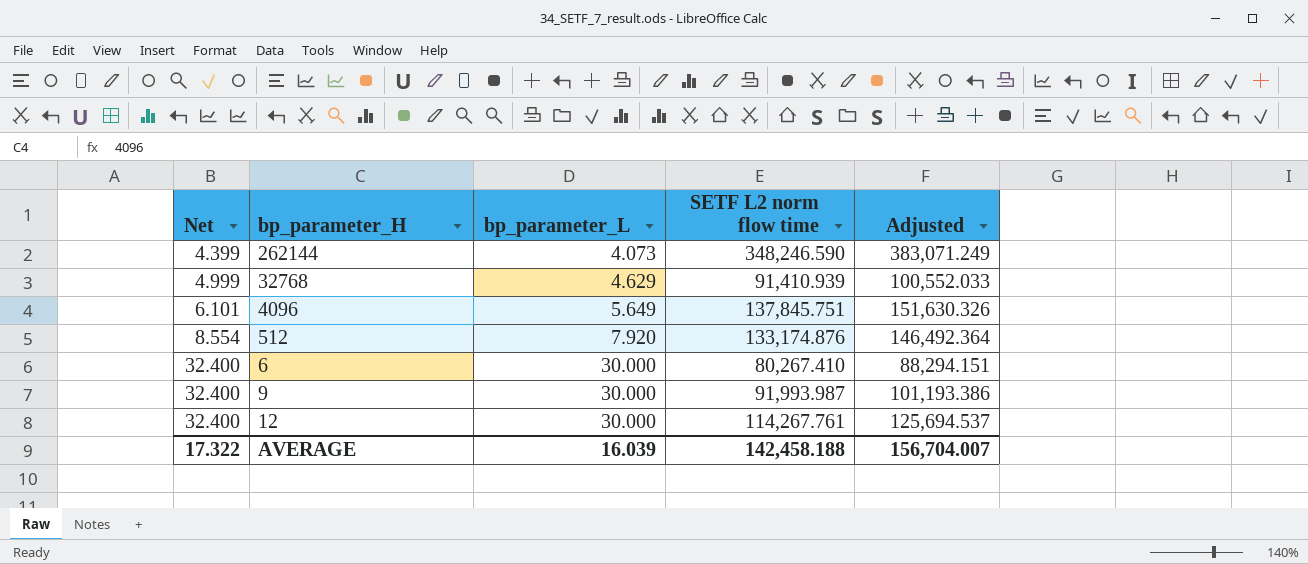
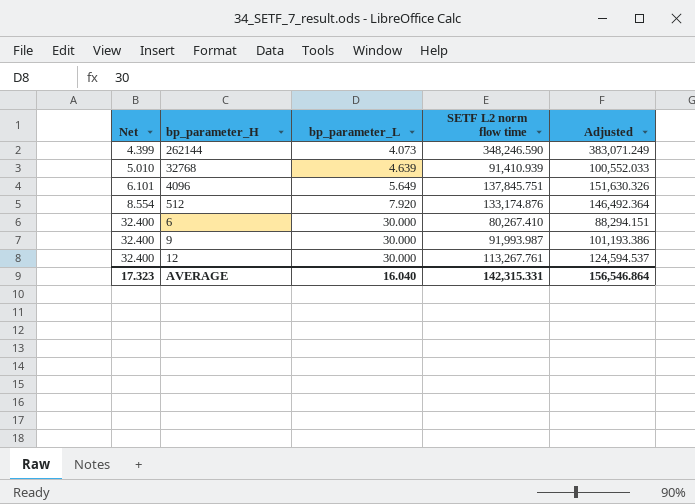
32768 | Net: 4.999 -> 5.010
32768 | bp_parameter_L: 4.629 -> 4.639
12 | SETF L2 norm flow time: 114,267.761 -> 113,267.761
12 | Adjusted: 125,694.537 -> 124,594.537
AVERAGE | Net: 17.322 -> 17.323
AVERAGE | bp_parameter_L: 16.039 -> 16.040
AVERAGE | SETF L2 norm flow time: 142,458.188 -> 142,315.331
AVERAGE | Adjusted: 156,704.007 -> 156,546.864

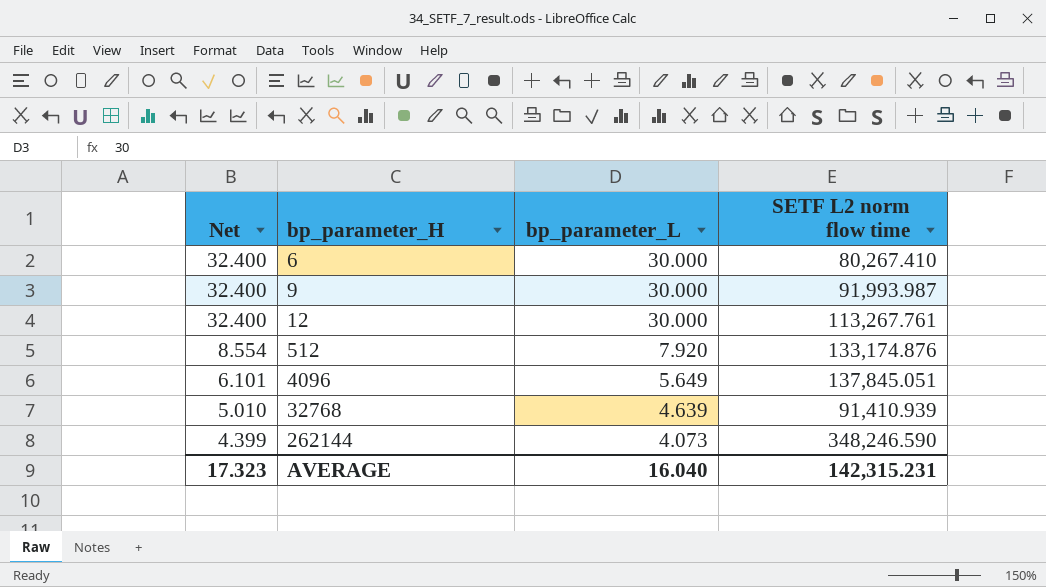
row order: Net ascending -> Net descending
column Adjusted | formula: [SETF L2 norm flow time] * 1.1 -> none
4096 | SETF L2 norm flow time: 137,845.751 -> 137,845.051
AVERAGE | SETF L2 norm flow time: 142,315.331 -> 142,315.231

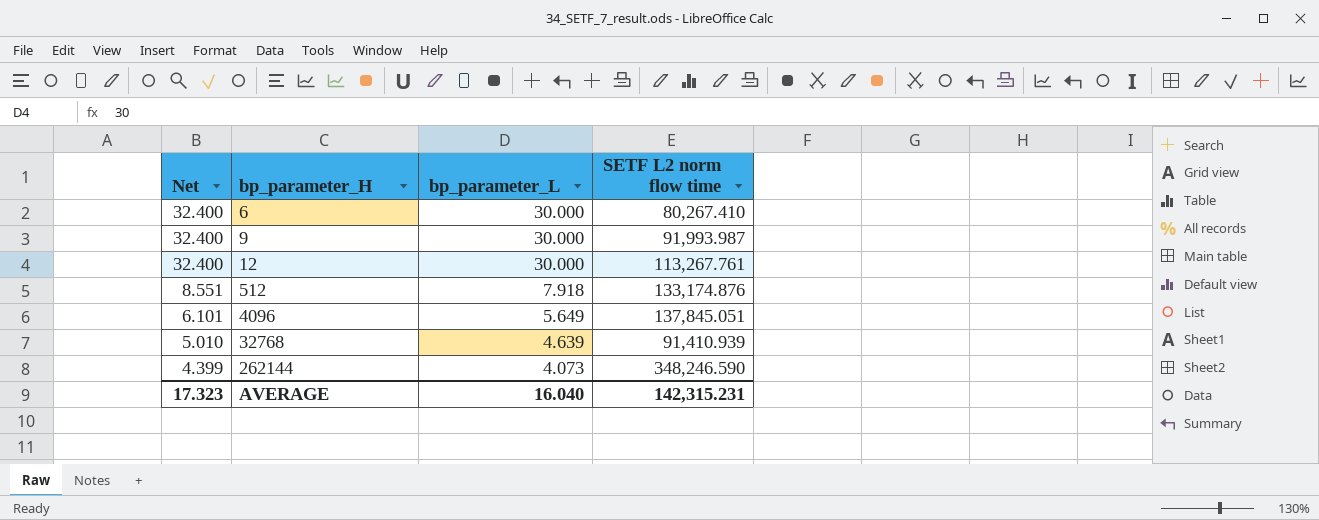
512 | Net: 8.554 -> 8.551
512 | bp_parameter_L: 7.920 -> 7.918

